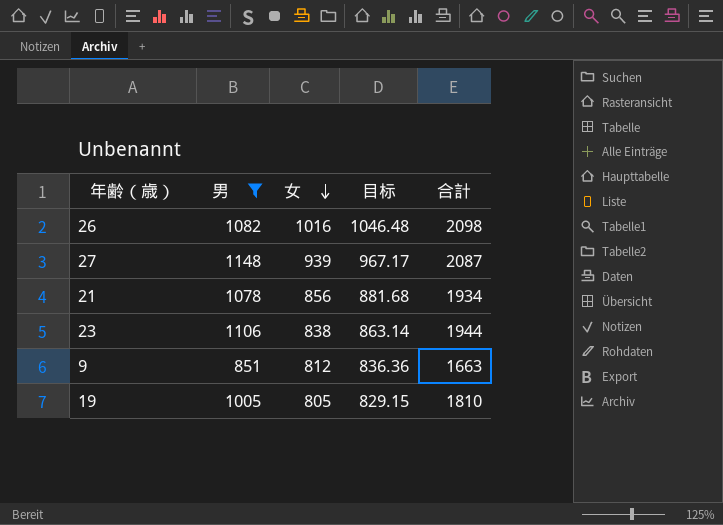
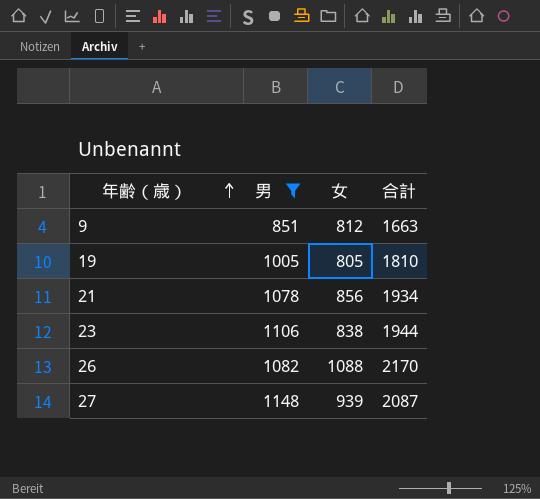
row order: 女 descending -> 年齢（歳） ascending
column 目标 | formula: [女] * 1.03 -> none
26 | 女: 1016 -> 1088
26 | 合計: 2098 -> 2170

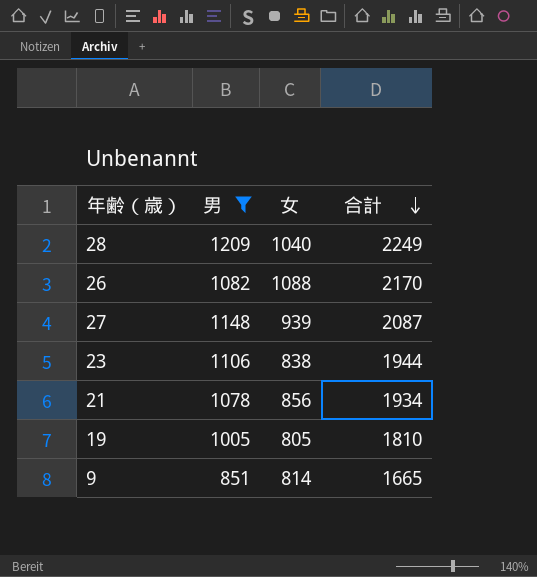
row order: 年齢（歳） ascending -> 合計 descending
row 28: none -> 1209 | 1040 | 2249
9 | 女: 812 -> 814
9 | 合計: 1663 -> 1665

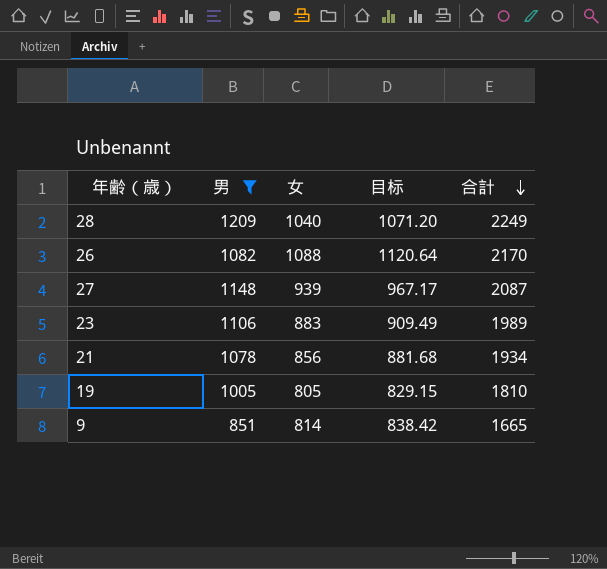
column 目标 | formula: none -> [女] * 1.03
23 | 女: 838 -> 883
23 | 合計: 1944 -> 1989

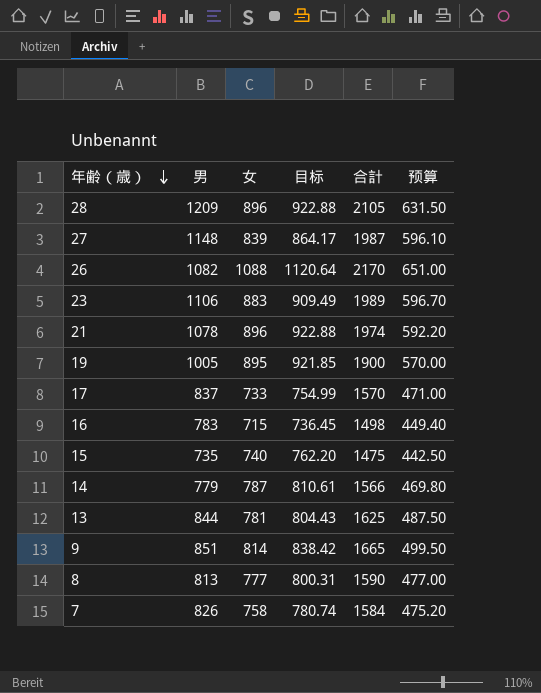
filter: 男 >= 851 -> none
row order: 合計 descending -> 年齢（歳） descending
column 预算 | formula: none -> [合計] * 0.3
28 | 女: 1040 -> 896
28 | 目标: 1071.20 -> 922.88
28 | 合計: 2249 -> 2105
27 | 女: 939 -> 839
27 | 目标: 967.17 -> 864.17
27 | 合計: 2087 -> 1987
21 | 女: 856 -> 896
21 | 目标: 881.68 -> 922.88
21 | 合計: 1934 -> 1974
19 | 女: 805 -> 895
19 | 目标: 829.15 -> 921.85
19 | 合計: 1810 -> 1900

